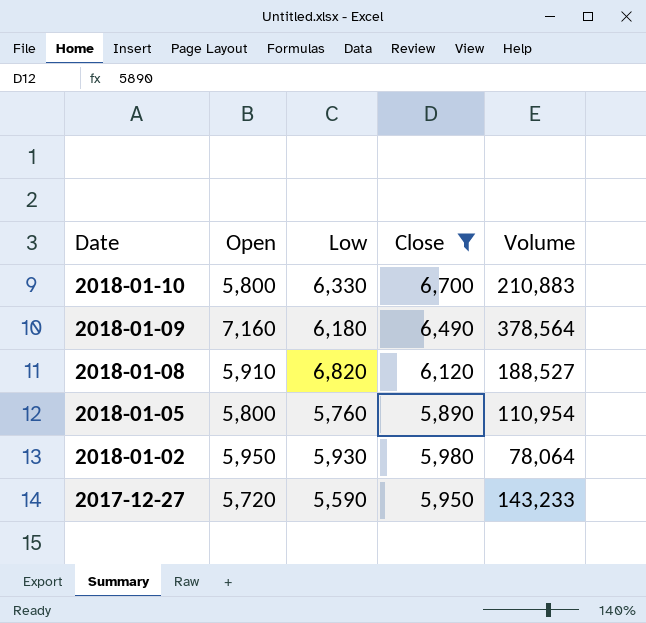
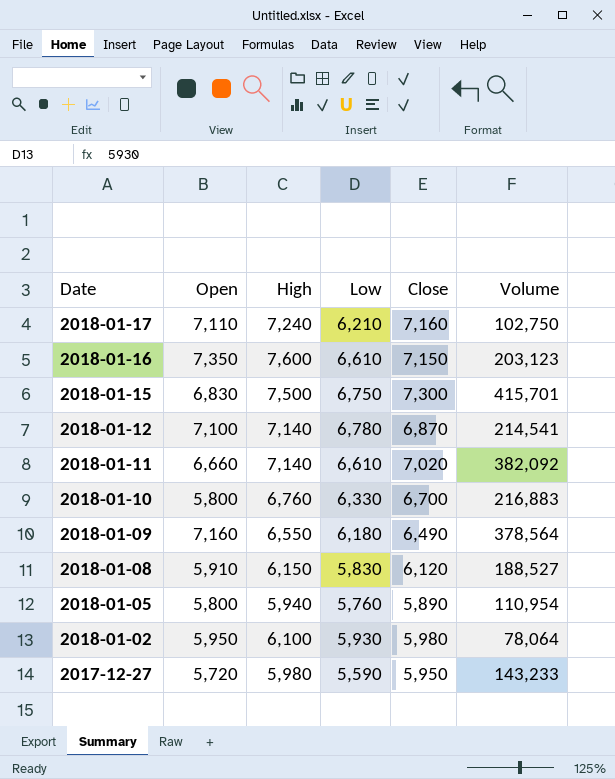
filter: Close <= 6,700 -> none
column High | position: none -> 3
2018-01-10 | Volume: 210,883 -> 216,883
2018-01-08 | Low: 6,820 -> 5,830

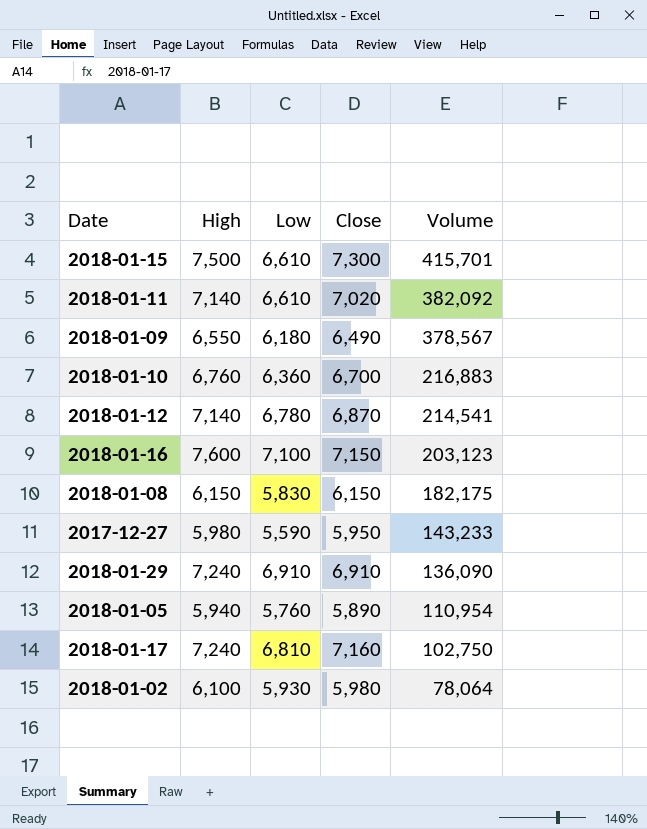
row order: Date descending -> Volume descending
column Open | position: 2 -> none
2018-01-15 | Low: 6,750 -> 6,610
2018-01-09 | Volume: 378,564 -> 378,567
2018-01-10 | Low: 6,330 -> 6,360
2018-01-16 | Low: 6,610 -> 7,100
2018-01-08 | Close: 6,120 -> 6,150
2018-01-08 | Volume: 188,527 -> 182,175
row 2018-01-29: none -> 7,240 | 6,910 | 6,910 | 136,090
2018-01-17 | Low: 6,210 -> 6,810

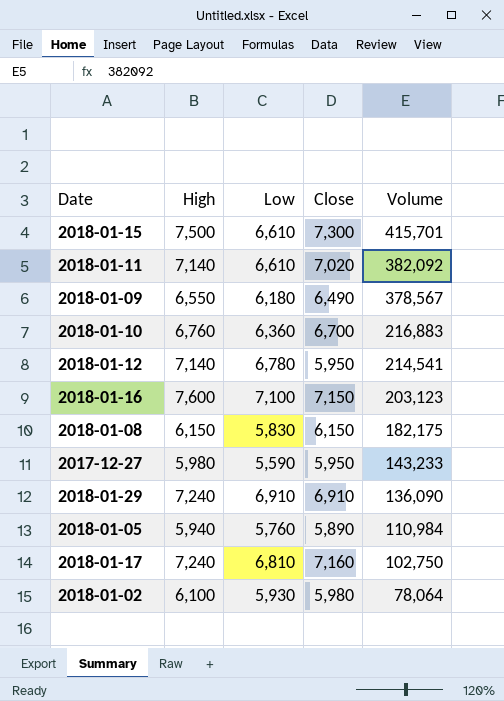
2018-01-12 | Close: 6,870 -> 5,950
2018-01-05 | Volume: 110,954 -> 110,984

